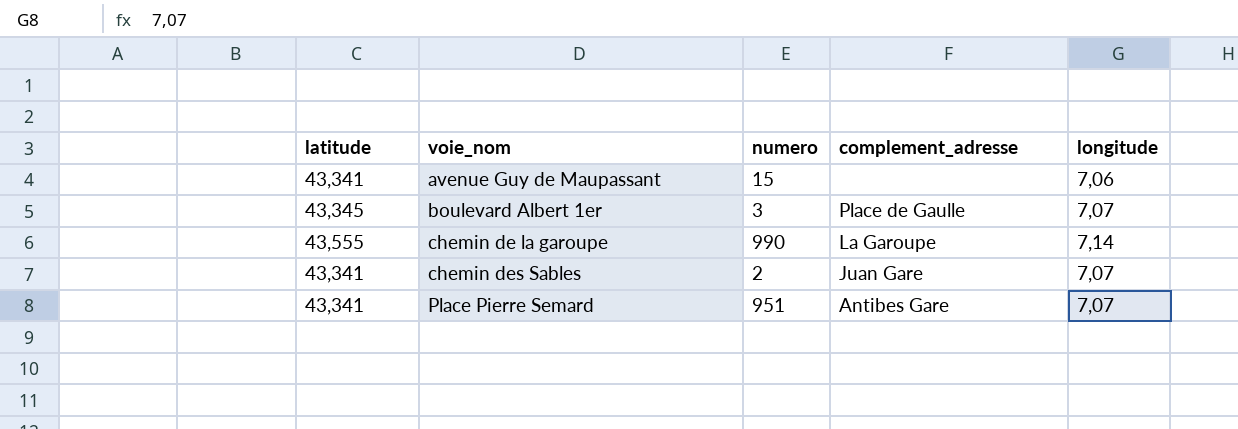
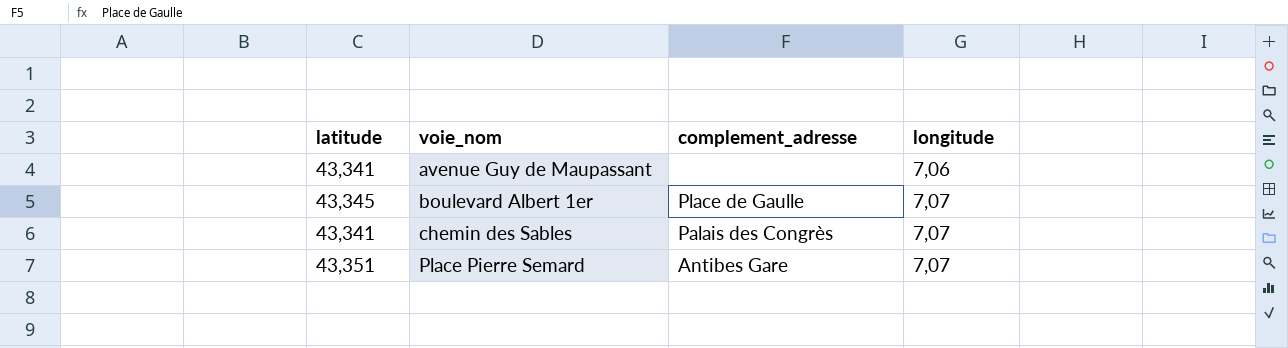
column numero | position: 3 -> none
row chemin de la garoupe: 43,555 | 990 | La Garoupe | 7,14 -> none
chemin des Sables | complement_adresse: Juan Gare -> Palais des Congrès
Place Pierre Semard | latitude: 43,341 -> 43,351

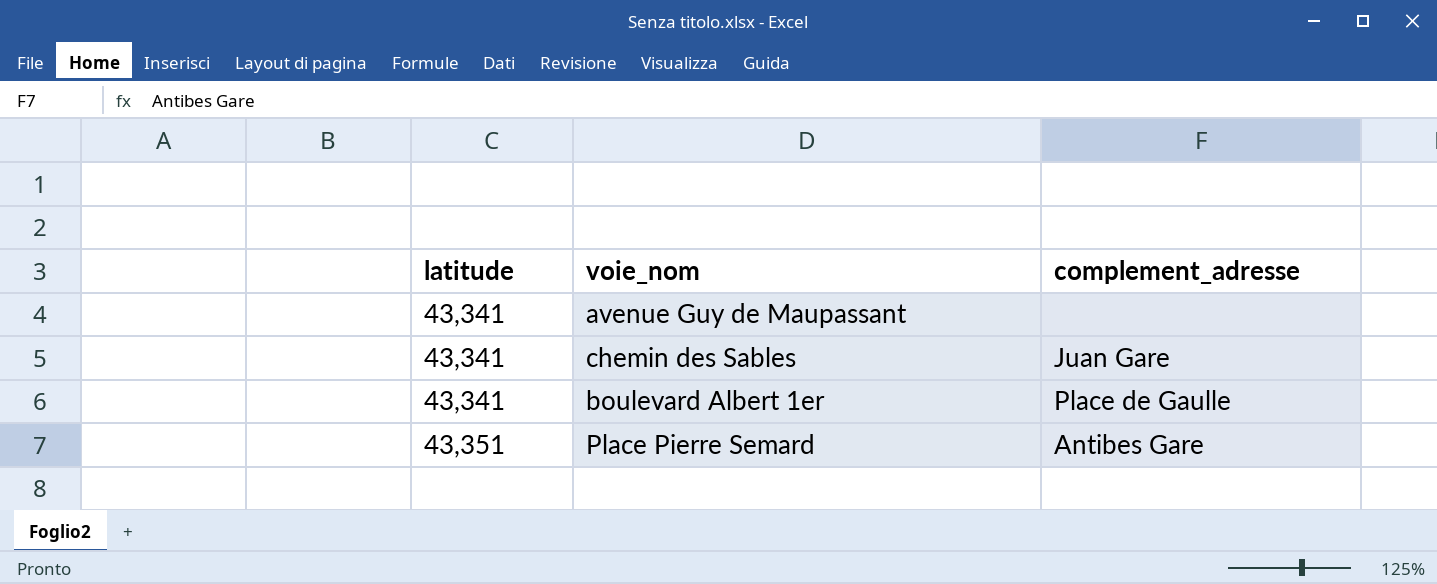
row order: voie_nom ascending -> latitude ascending
column longitude | position: 4 -> none
chemin des Sables | complement_adresse: Palais des Congrès -> Juan Gare
boulevard Albert 1er | latitude: 43,345 -> 43,341

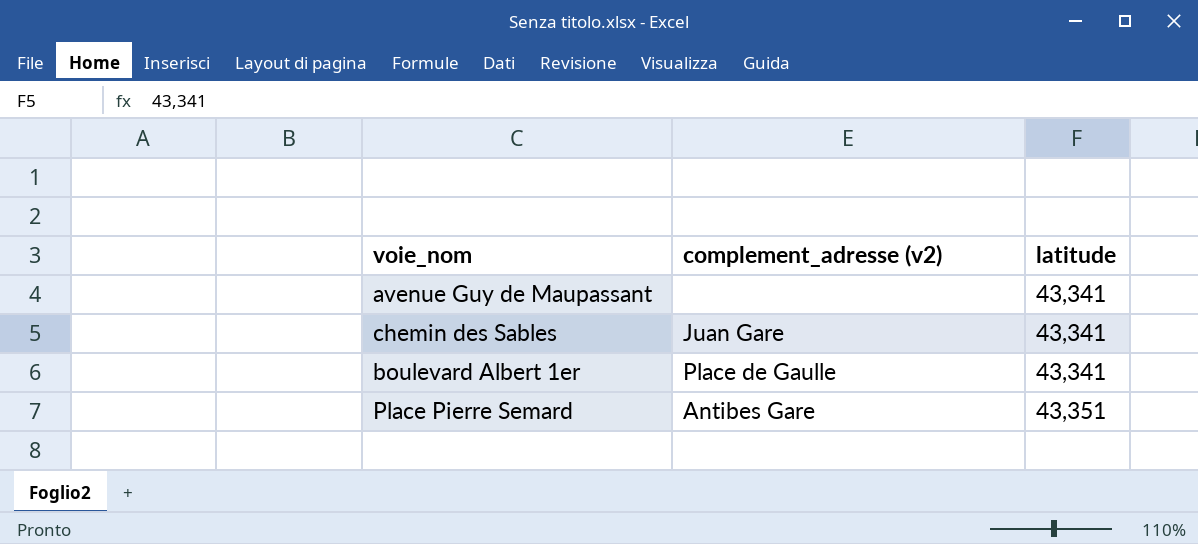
column name: complement_adresse -> complement_adresse (v2)
column latitude | position: 1 -> 3

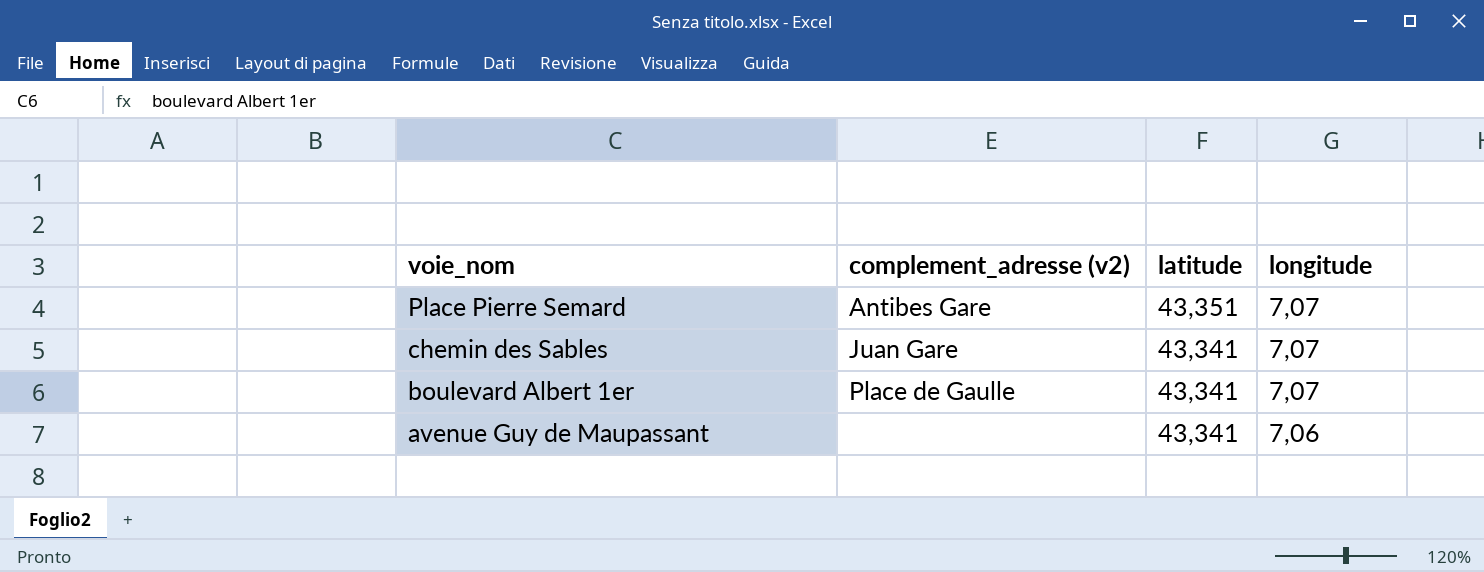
row order: latitude ascending -> voie_nom descending
column longitude | position: none -> 4

